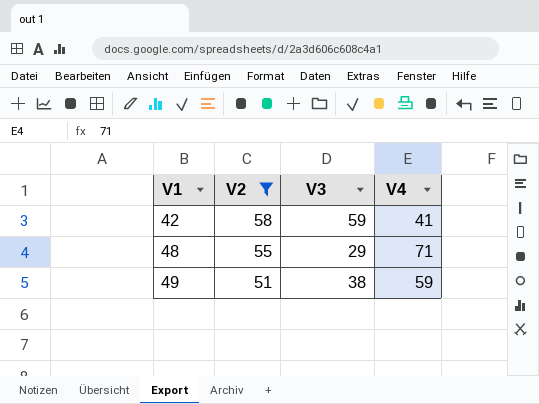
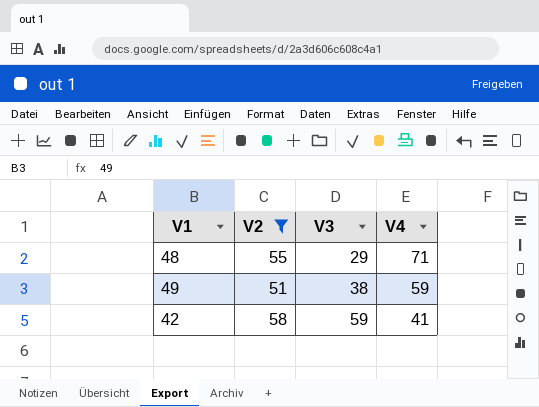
row order: V1 ascending -> V3 ascending

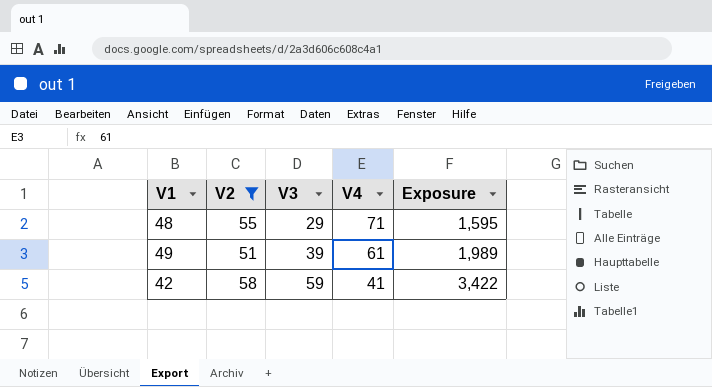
column Exposure | formula: none -> [V2] * [V3]
49 | V3: 38 -> 39
49 | V4: 59 -> 61

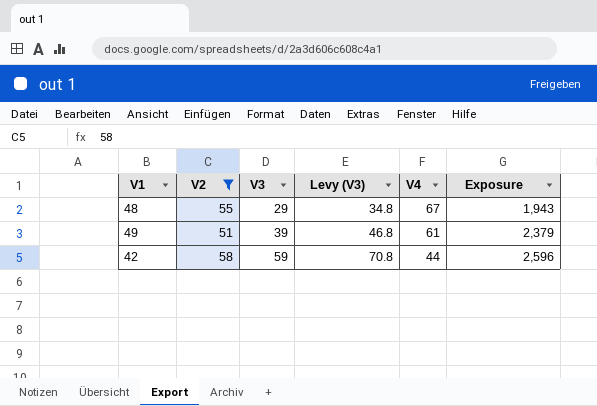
column Levy (V3) | formula: none -> [V3] * 1.2
column Exposure | formula: [V2] * [V3] -> [V3] * [V4]
48 | V4: 71 -> 67
42 | V4: 41 -> 44

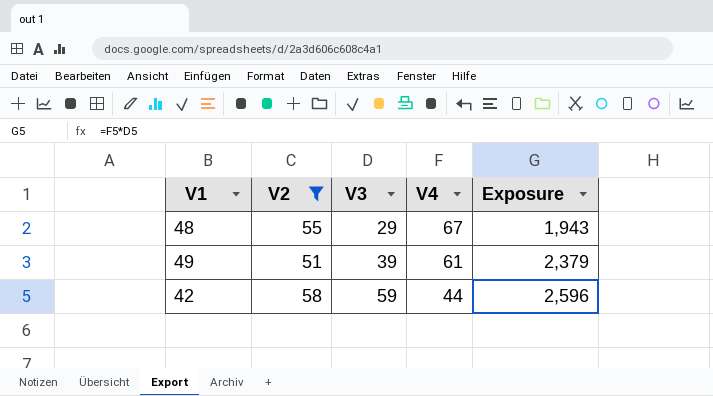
column Levy (V3) | formula: [V3] * 1.2 -> none

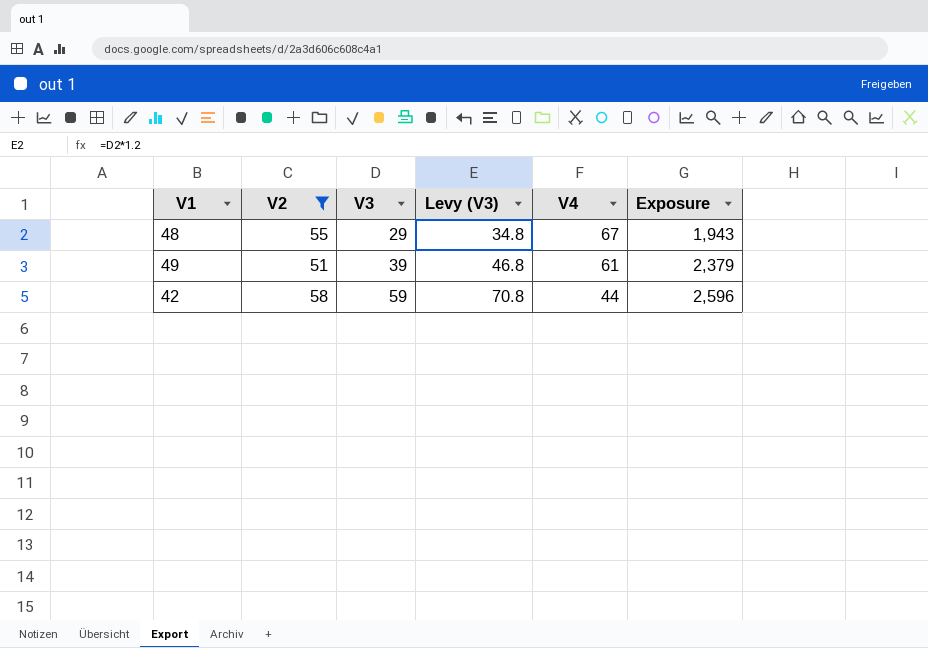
column Levy (V3) | formula: none -> [V3] * 1.2

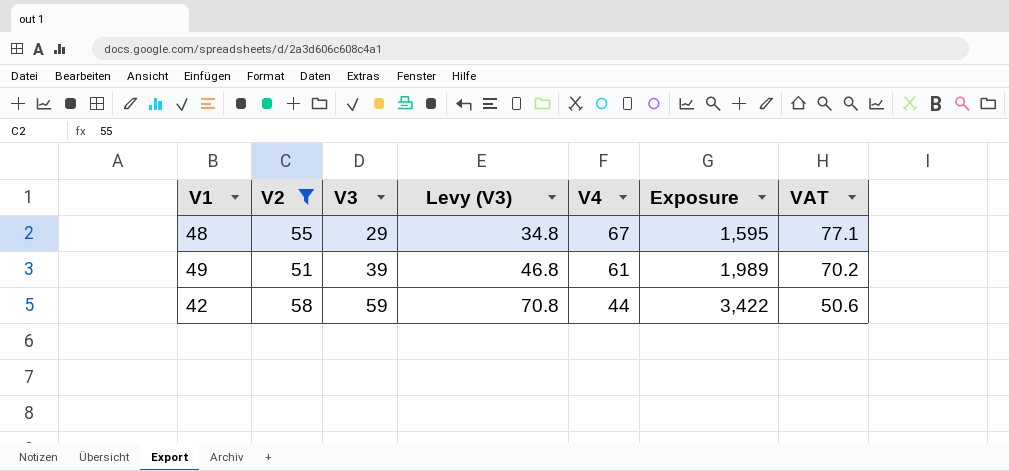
column Exposure | formula: [V3] * [V4] -> [V2] * [V3]
column VAT | formula: none -> [V4] * 1.15

